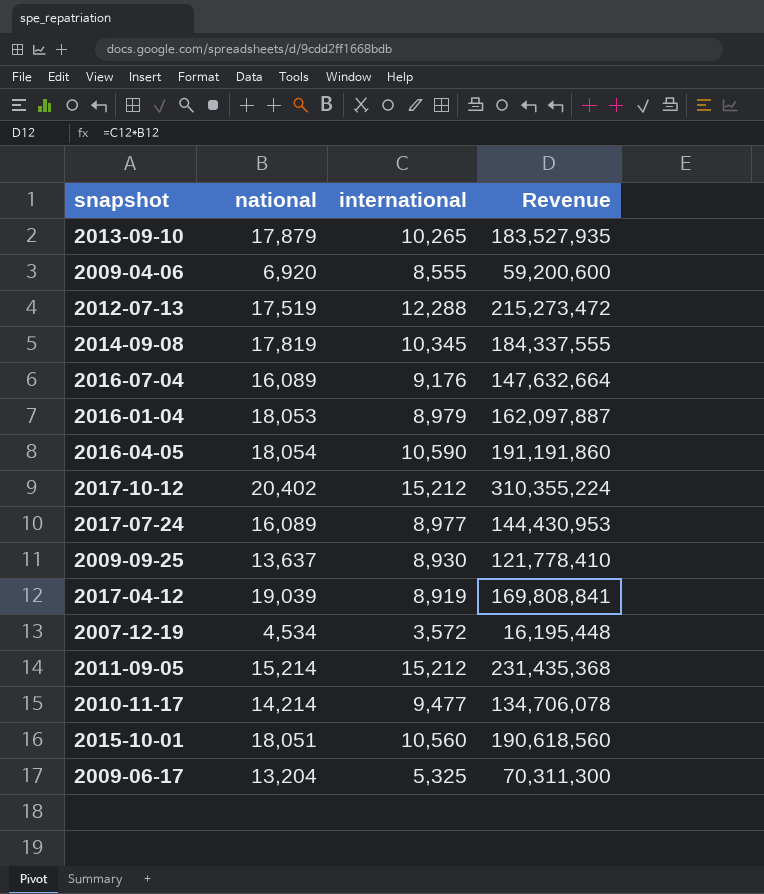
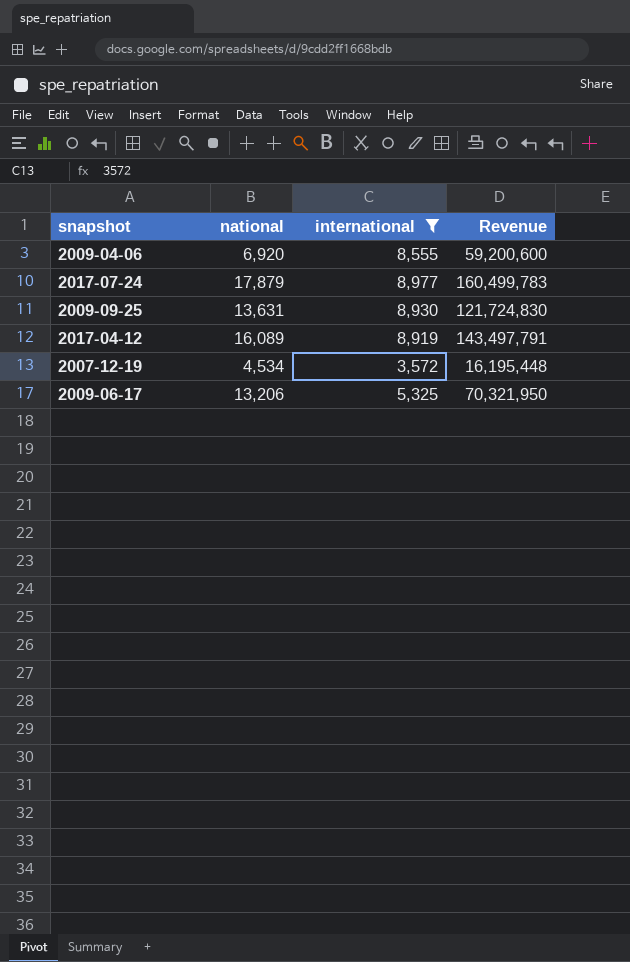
filter: none -> international <= 8,977
2017-07-24 | national: 16,089 -> 17,879
2017-07-24 | Revenue: 144,430,953 -> 160,499,783
2009-09-25 | national: 13,637 -> 13,631
2009-09-25 | Revenue: 121,778,410 -> 121,724,830
2017-04-12 | national: 19,039 -> 16,089
2017-04-12 | Revenue: 169,808,841 -> 143,497,791
2009-06-17 | national: 13,204 -> 13,206
2009-06-17 | Revenue: 70,311,300 -> 70,321,950

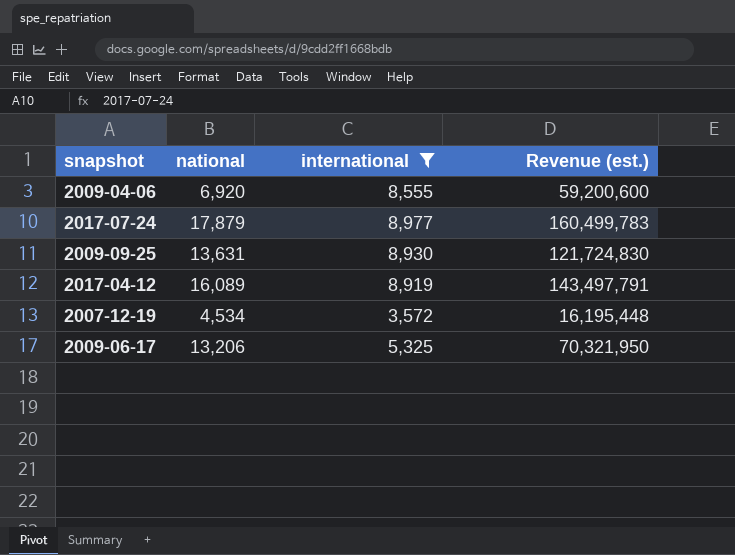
column name: Revenue -> Revenue (est.)

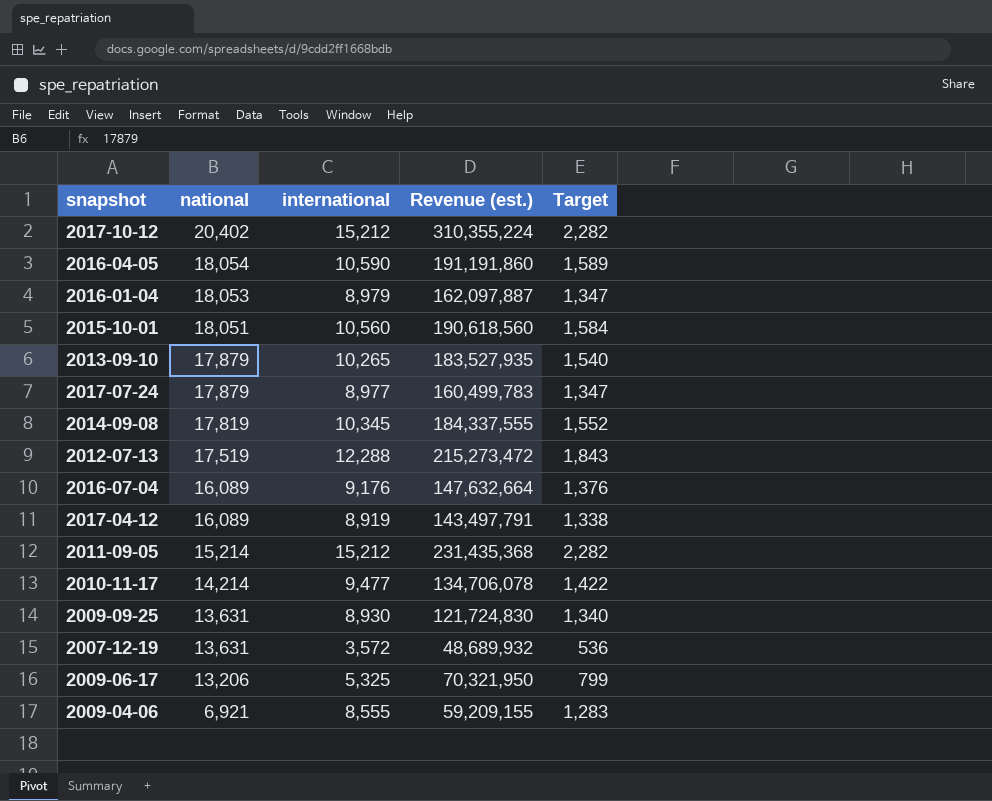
filter: international <= 8,977 -> none
row order: none -> national descending
column Target | formula: none -> [international] * 0.15
2007-12-19 | national: 4,534 -> 13,631
2007-12-19 | Revenue (est.): 16,195,448 -> 48,689,932
2009-04-06 | national: 6,920 -> 6,921
2009-04-06 | Revenue (est.): 59,200,600 -> 59,209,155

